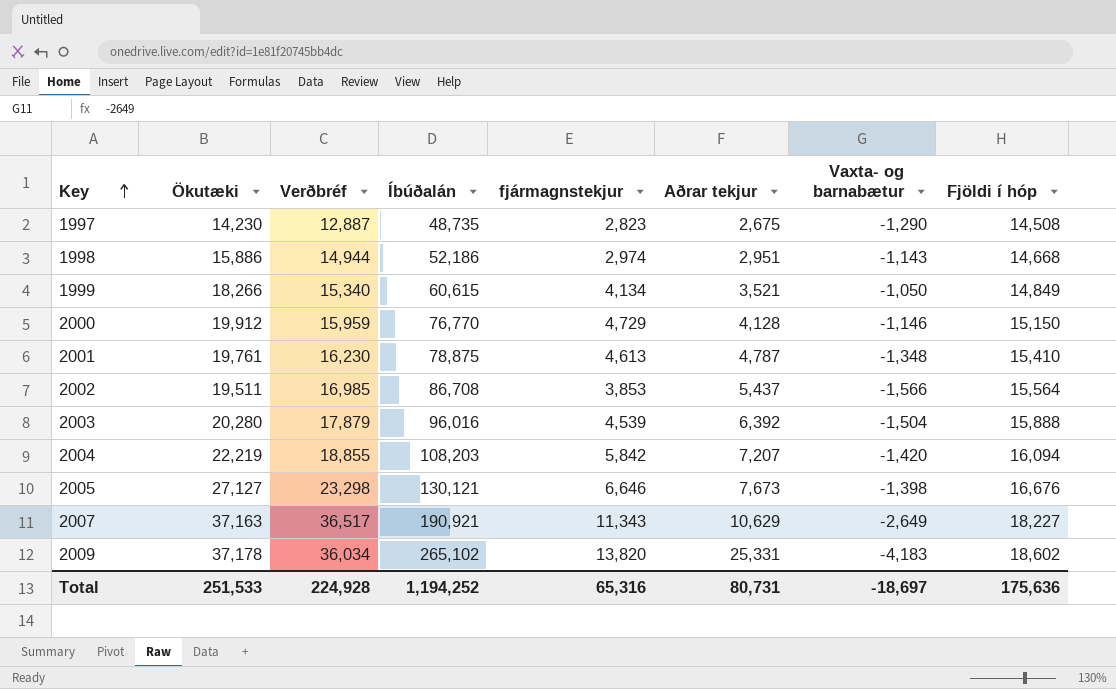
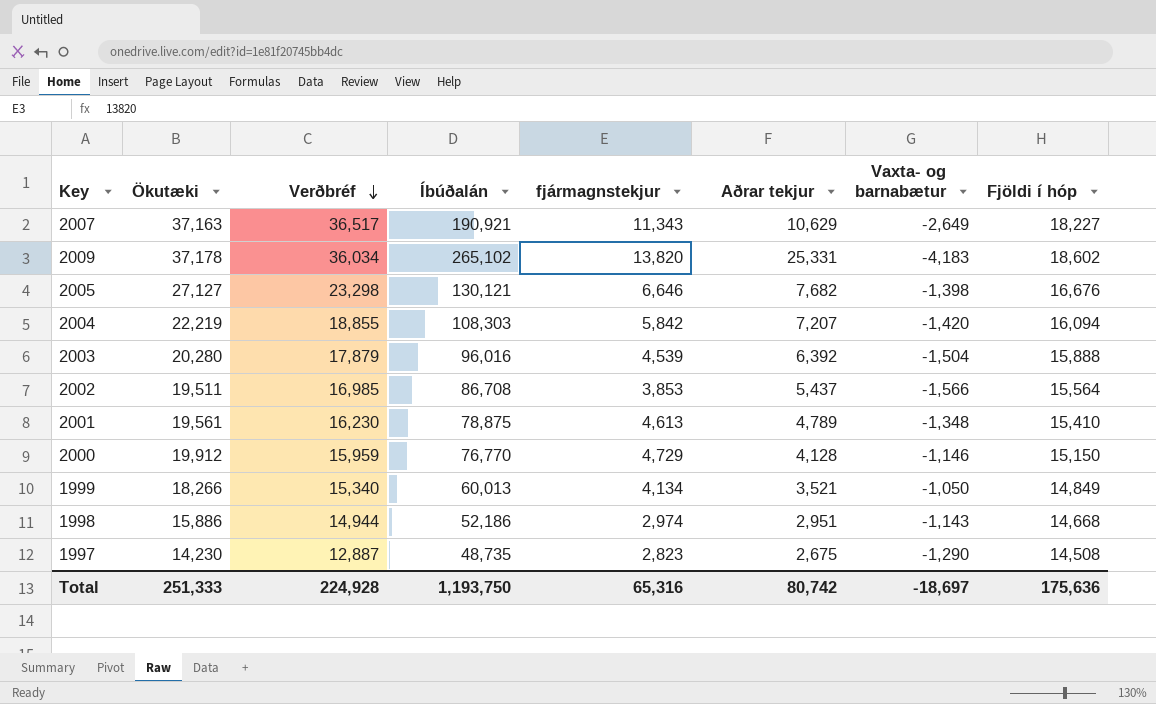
row order: Key ascending -> Verðbréf descending
2005 | Aðrar tekjur: 7,673 -> 7,682
2004 | Íbúðalán: 108,203 -> 108,303
2001 | Ökutæki: 19,761 -> 19,561
2001 | Aðrar tekjur: 4,787 -> 4,789
1999 | Íbúðalán: 60,615 -> 60,013
Total | Ökutæki: 251,533 -> 251,333
Total | Íbúðalán: 1,194,252 -> 1,193,750
Total | Aðrar tekjur: 80,731 -> 80,742

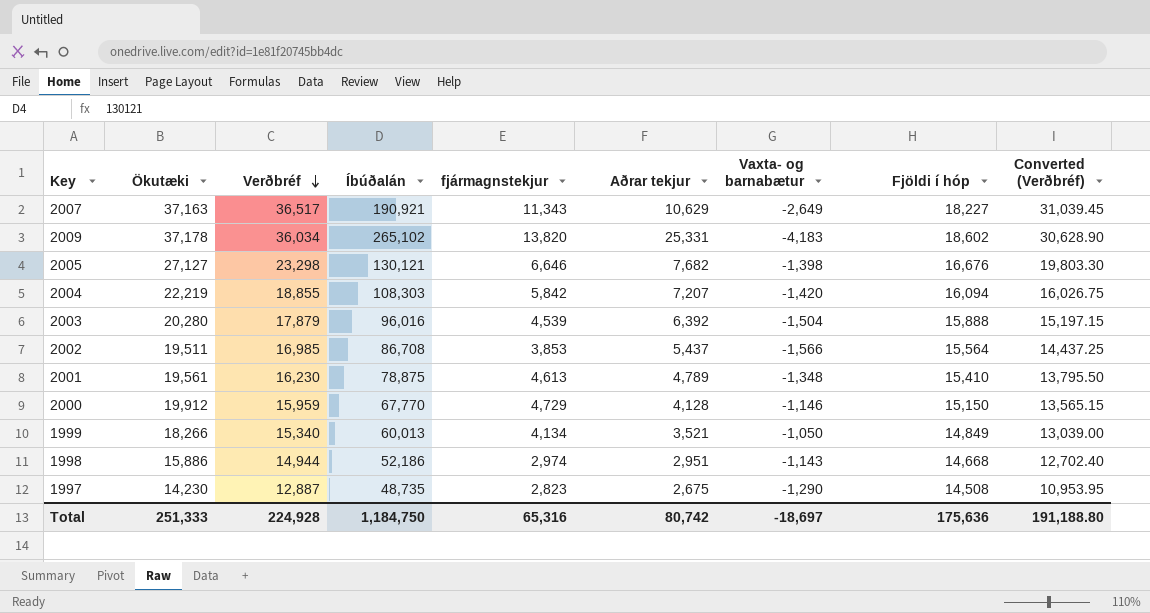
column Converted (Verðbréf) | formula: none -> [Verðbréf] * 0.85
2000 | Íbúðalán: 76,770 -> 67,770
Total | Íbúðalán: 1,193,750 -> 1,184,750

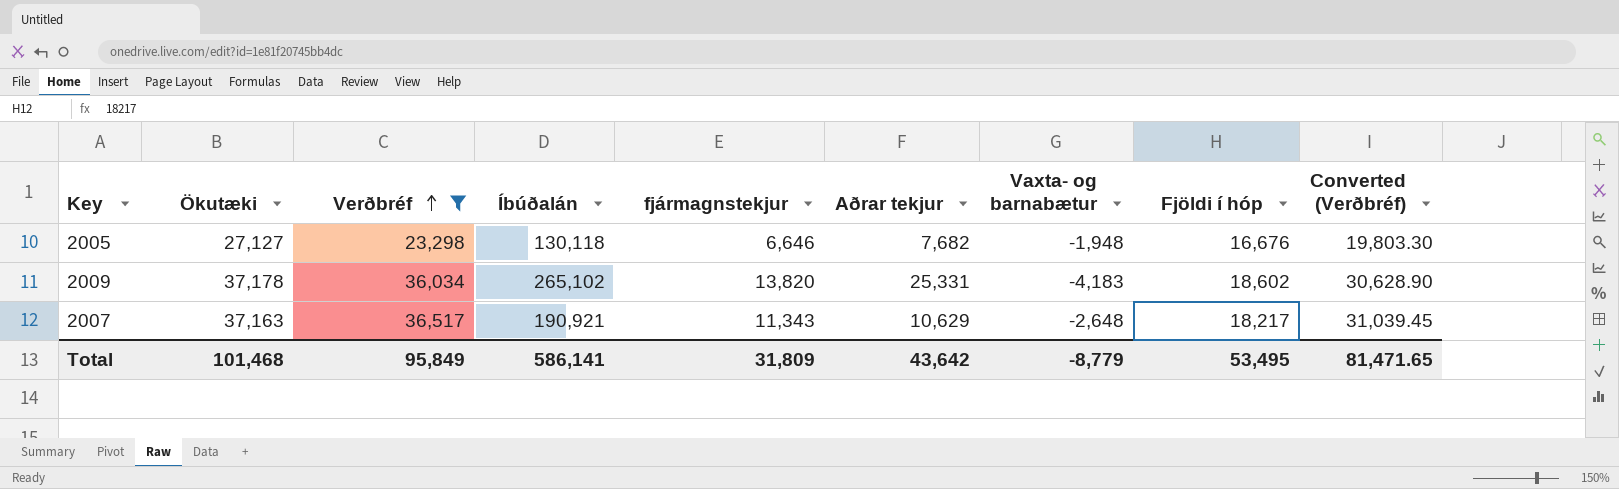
filter: none -> Verðbréf >= 23,298
row order: Verðbréf descending -> Verðbréf ascending
2005 | Íbúðalán: 130,121 -> 130,118
2005 | Vaxta- og barnabætur: -1,398 -> -1,948
2007 | Vaxta- og barnabætur: -2,649 -> -2,648
2007 | Fjöldi í hóp: 18,227 -> 18,217
Total | Ökutæki: 251,333 -> 101,468
Total | Verðbréf: 224,928 -> 95,849
Total | Íbúðalán: 1,184,750 -> 586,141
Total | fjármagnstekjur: 65,316 -> 31,809
Total | Aðrar tekjur: 80,742 -> 43,642
Total | Vaxta- og barnabætur: -18,697 -> -8,779
Total | Fjöldi í hóp: 175,636 -> 53,495
Total | Converted (Verðbréf): 191,188.80 -> 81,471.65

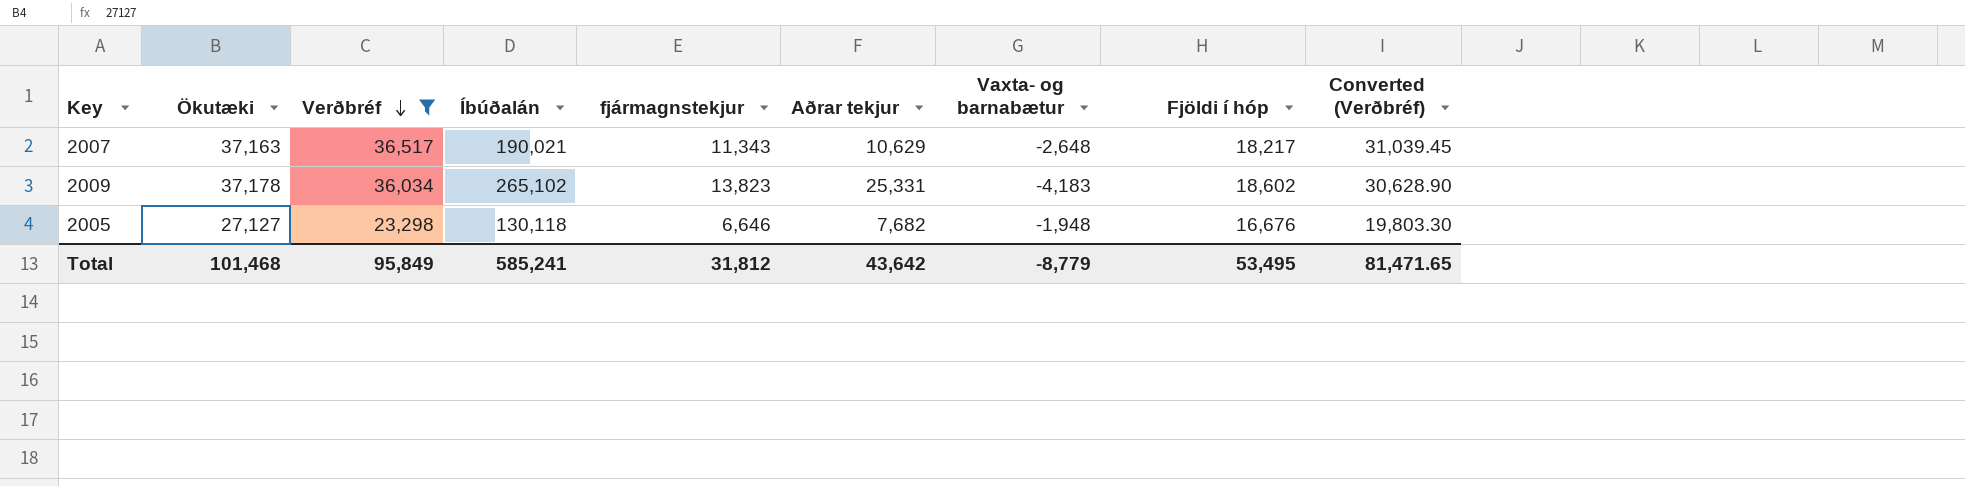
row order: Verðbréf ascending -> Verðbréf descending
2007 | Íbúðalán: 190,921 -> 190,021
2009 | fjármagnstekjur: 13,820 -> 13,823
Total | Íbúðalán: 586,141 -> 585,241
Total | fjármagnstekjur: 31,809 -> 31,812

